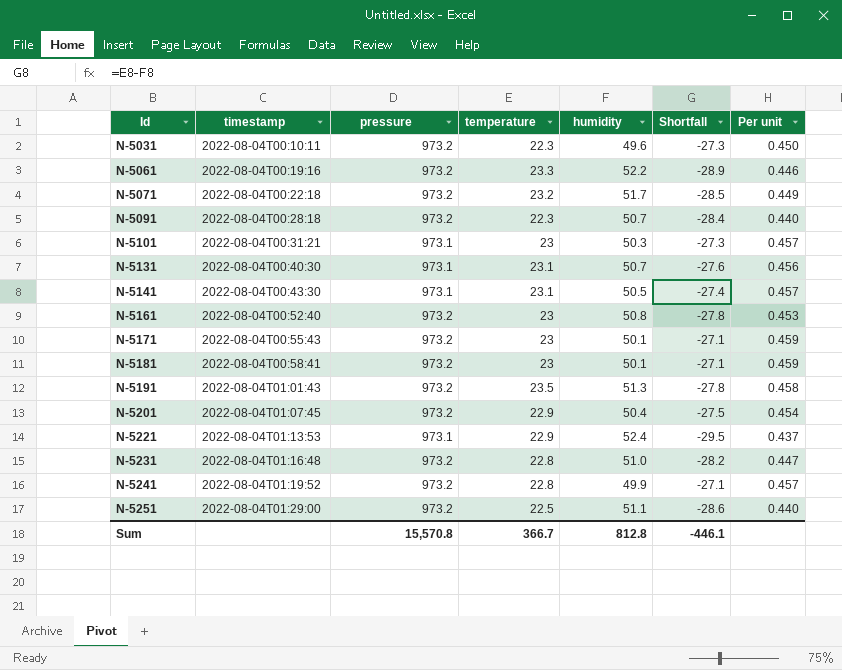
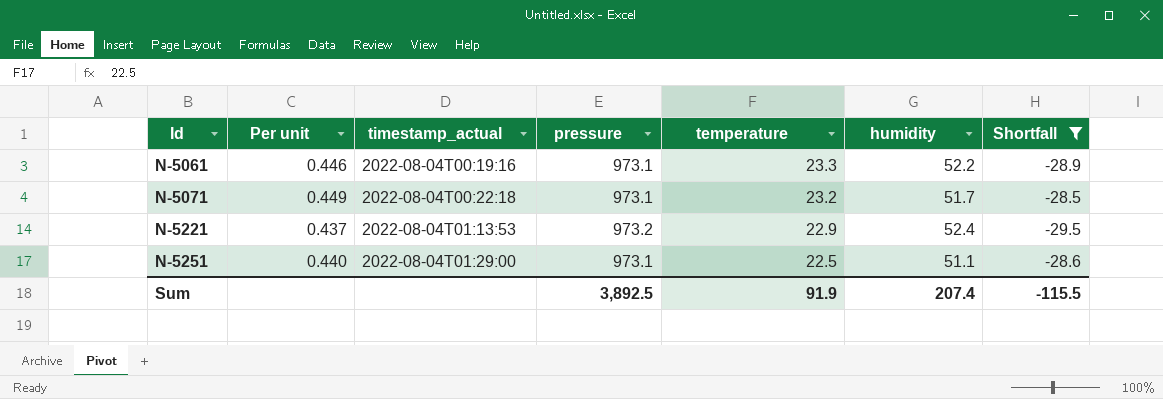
filter: none -> Shortfall <= -28.5
column Per unit | position: 7 -> 2
column name: timestamp -> timestamp_actual
N-5061 | pressure: 973.2 -> 973.1
N-5071 | pressure: 973.2 -> 973.1
N-5221 | pressure: 973.1 -> 973.2
N-5251 | pressure: 973.2 -> 973.1
Sum | pressure: 15,570.8 -> 3,892.5
Sum | temperature: 366.7 -> 91.9
Sum | humidity: 812.8 -> 207.4
Sum | Shortfall: -446.1 -> -115.5

